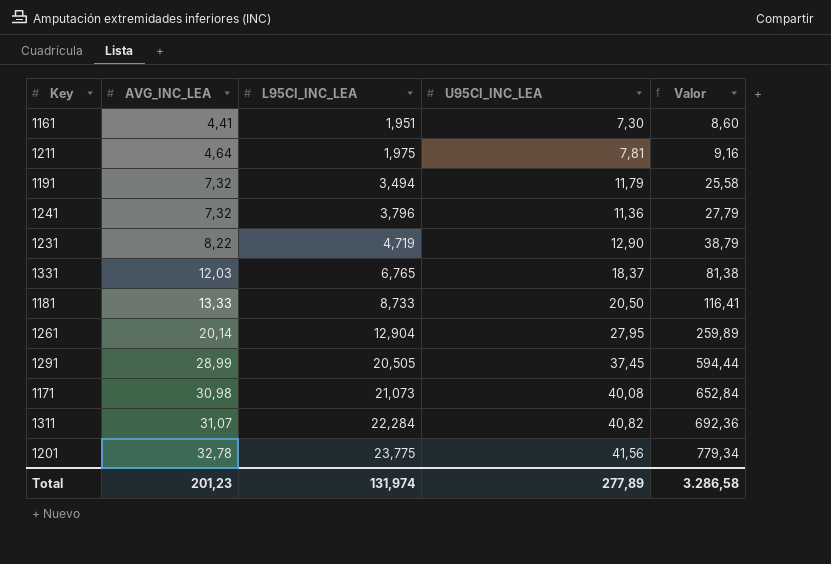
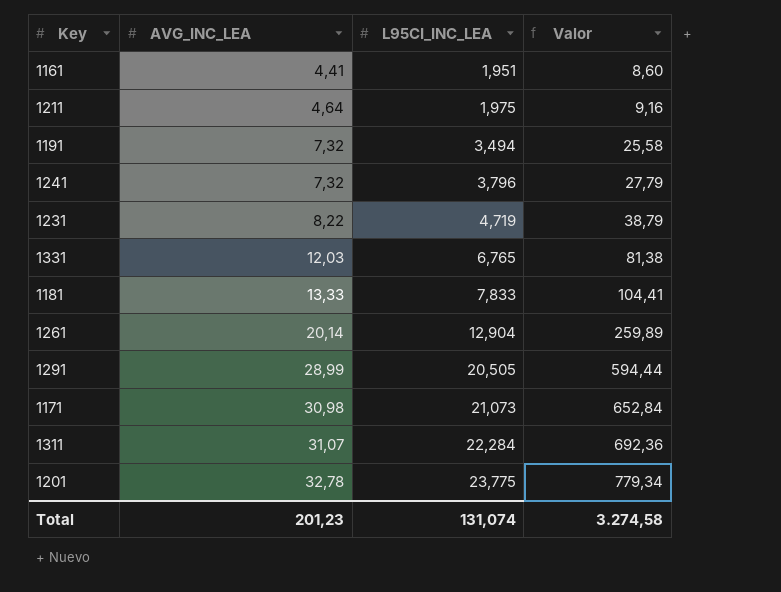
column U95CI_INC_LEA | position: 4 -> none
1181 | L95CI_INC_LEA: 8,733 -> 7,833
1181 | Valor: 116,41 -> 104,41
Total | L95CI_INC_LEA: 131,974 -> 131,074
Total | Valor: 3.286,58 -> 3.274,58

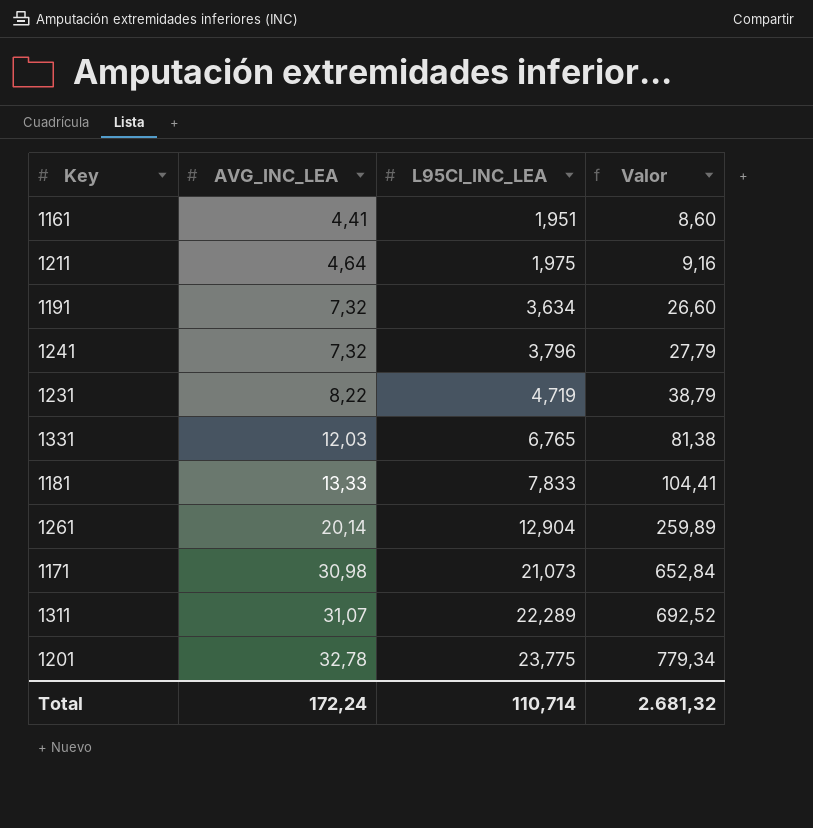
row 1291: 28,99 | 20,505 | 594,44 -> none
1191 | L95CI_INC_LEA: 3,494 -> 3,634
1191 | Valor: 25,58 -> 26,60
1311 | L95CI_INC_LEA: 22,284 -> 22,289
1311 | Valor: 692,36 -> 692,52
Total | AVG_INC_LEA: 201,23 -> 172,24
Total | L95CI_INC_LEA: 131,074 -> 110,714
Total | Valor: 3.274,58 -> 2.681,32

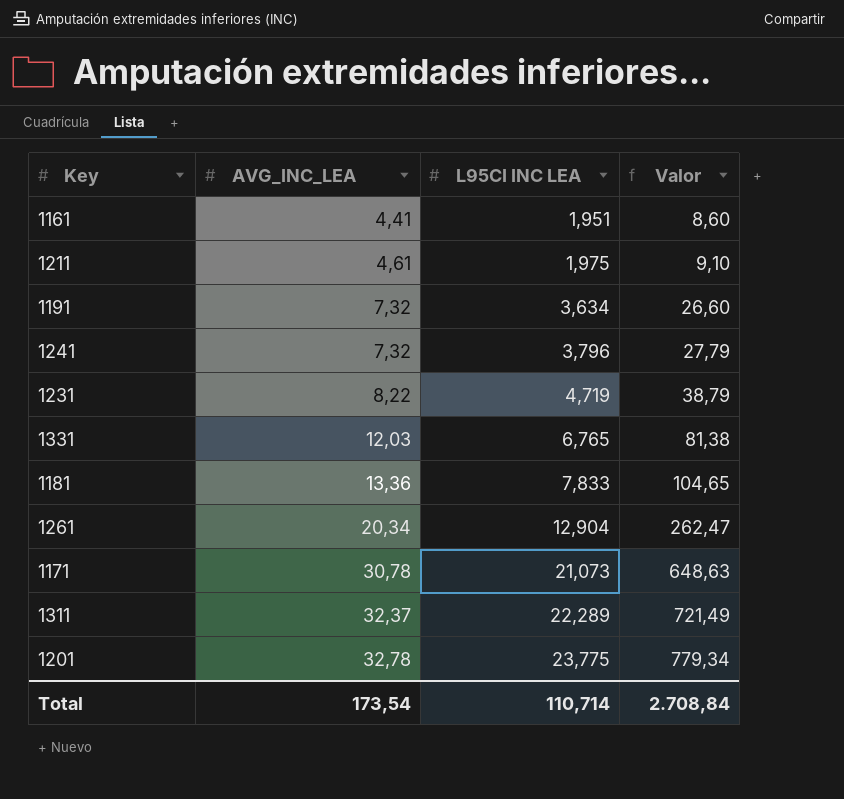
column name: L95CI_INC_LEA -> L95CI INC LEA
1211 | AVG_INC_LEA: 4,64 -> 4,61
1211 | Valor: 9,16 -> 9,10
1181 | AVG_INC_LEA: 13,33 -> 13,36
1181 | Valor: 104,41 -> 104,65
1261 | AVG_INC_LEA: 20,14 -> 20,34
1261 | Valor: 259,89 -> 262,47
1171 | AVG_INC_LEA: 30,98 -> 30,78
1171 | Valor: 652,84 -> 648,63
1311 | AVG_INC_LEA: 31,07 -> 32,37
1311 | Valor: 692,52 -> 721,49
Total | AVG_INC_LEA: 172,24 -> 173,54
Total | Valor: 2.681,32 -> 2.708,84

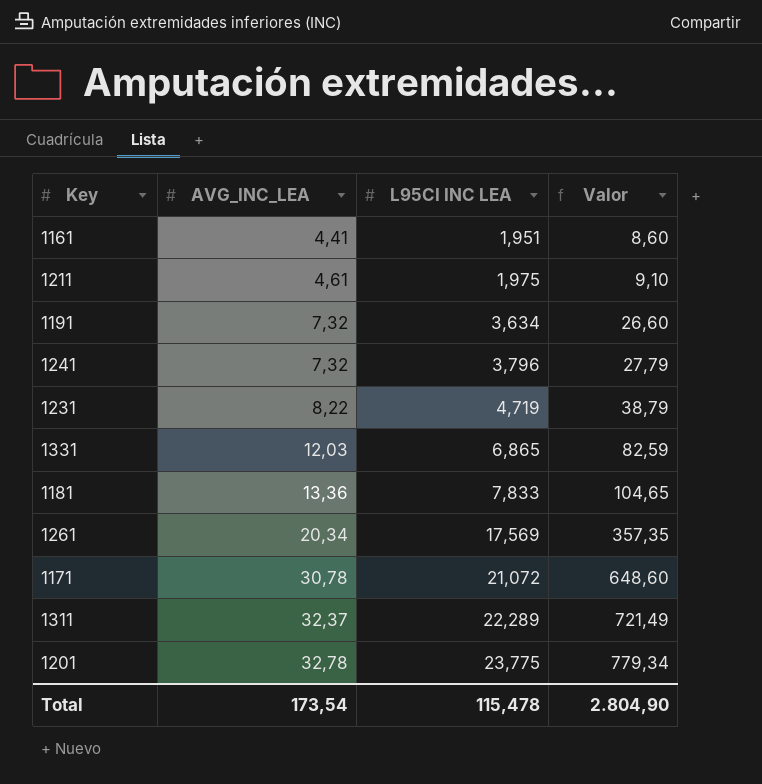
1331 | L95CI INC LEA: 6,765 -> 6,865
1331 | Valor: 81,38 -> 82,59
1261 | L95CI INC LEA: 12,904 -> 17,569
1261 | Valor: 262,47 -> 357,35
1171 | L95CI INC LEA: 21,073 -> 21,072
1171 | Valor: 648,63 -> 648,60
Total | L95CI INC LEA: 110,714 -> 115,478
Total | Valor: 2.708,84 -> 2.804,90

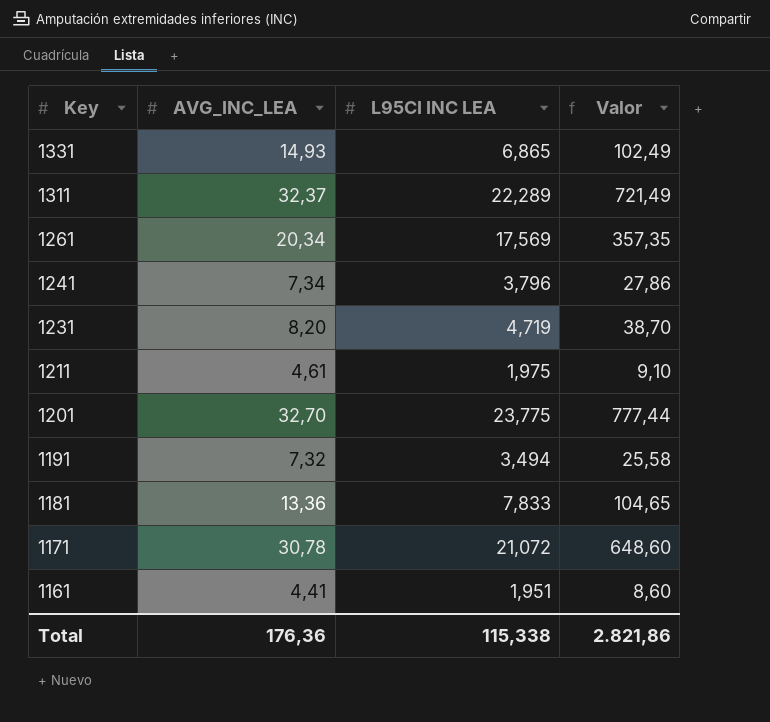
row order: AVG_INC_LEA ascending -> Key descending
1331 | AVG_INC_LEA: 12,03 -> 14,93
1331 | Valor: 82,59 -> 102,49
1241 | AVG_INC_LEA: 7,32 -> 7,34
1241 | Valor: 27,79 -> 27,86
1231 | AVG_INC_LEA: 8,22 -> 8,20
1231 | Valor: 38,79 -> 38,70
1201 | AVG_INC_LEA: 32,78 -> 32,70
1201 | Valor: 779,34 -> 777,44
1191 | L95CI INC LEA: 3,634 -> 3,494
1191 | Valor: 26,60 -> 25,58
Total | AVG_INC_LEA: 173,54 -> 176,36
Total | L95CI INC LEA: 115,478 -> 115,338
Total | Valor: 2.804,90 -> 2.821,86

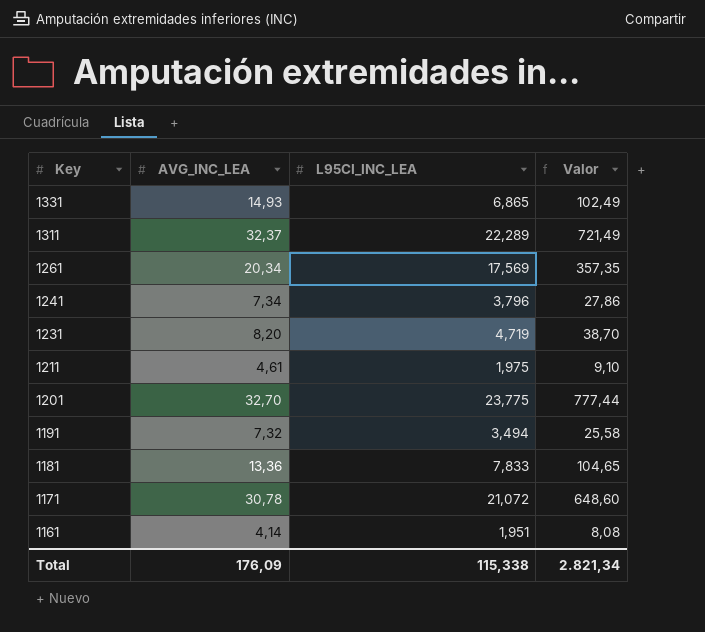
column name: L95CI INC LEA -> L95CI_INC_LEA
1161 | AVG_INC_LEA: 4,41 -> 4,14
1161 | Valor: 8,60 -> 8,08
Total | AVG_INC_LEA: 176,36 -> 176,09
Total | Valor: 2.821,86 -> 2.821,34

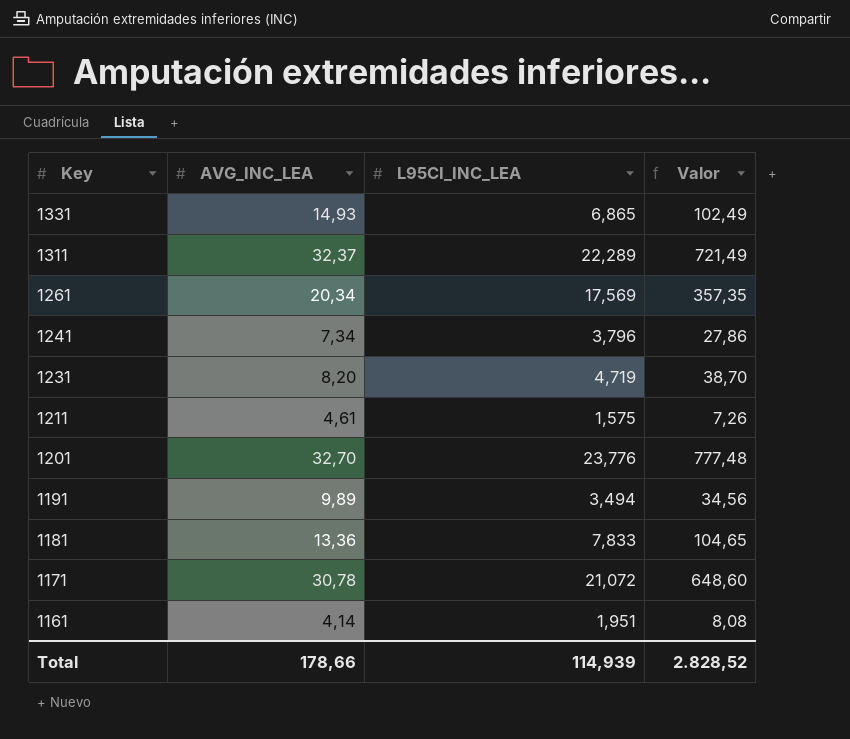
1211 | L95CI_INC_LEA: 1,975 -> 1,575
1211 | Valor: 9,10 -> 7,26
1201 | L95CI_INC_LEA: 23,775 -> 23,776
1201 | Valor: 777,44 -> 777,48
1191 | AVG_INC_LEA: 7,32 -> 9,89
1191 | Valor: 25,58 -> 34,56
Total | AVG_INC_LEA: 176,09 -> 178,66
Total | L95CI_INC_LEA: 115,338 -> 114,939
Total | Valor: 2.821,34 -> 2.828,52

